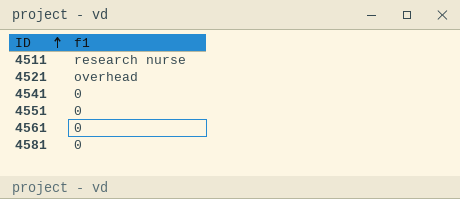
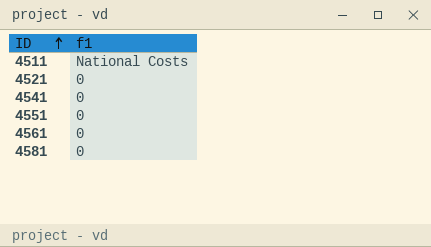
4511 | f1: research nurse -> National Costs
4521 | f1: overhead -> 0

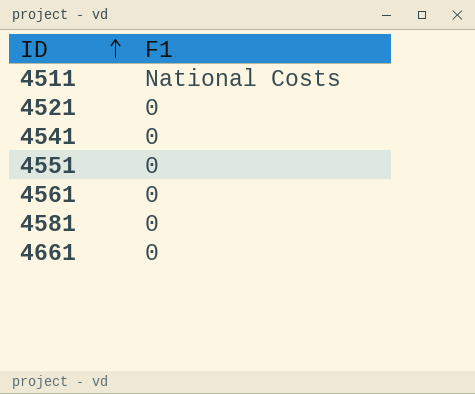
column name: f1 -> F1
row 4661: none -> 0

